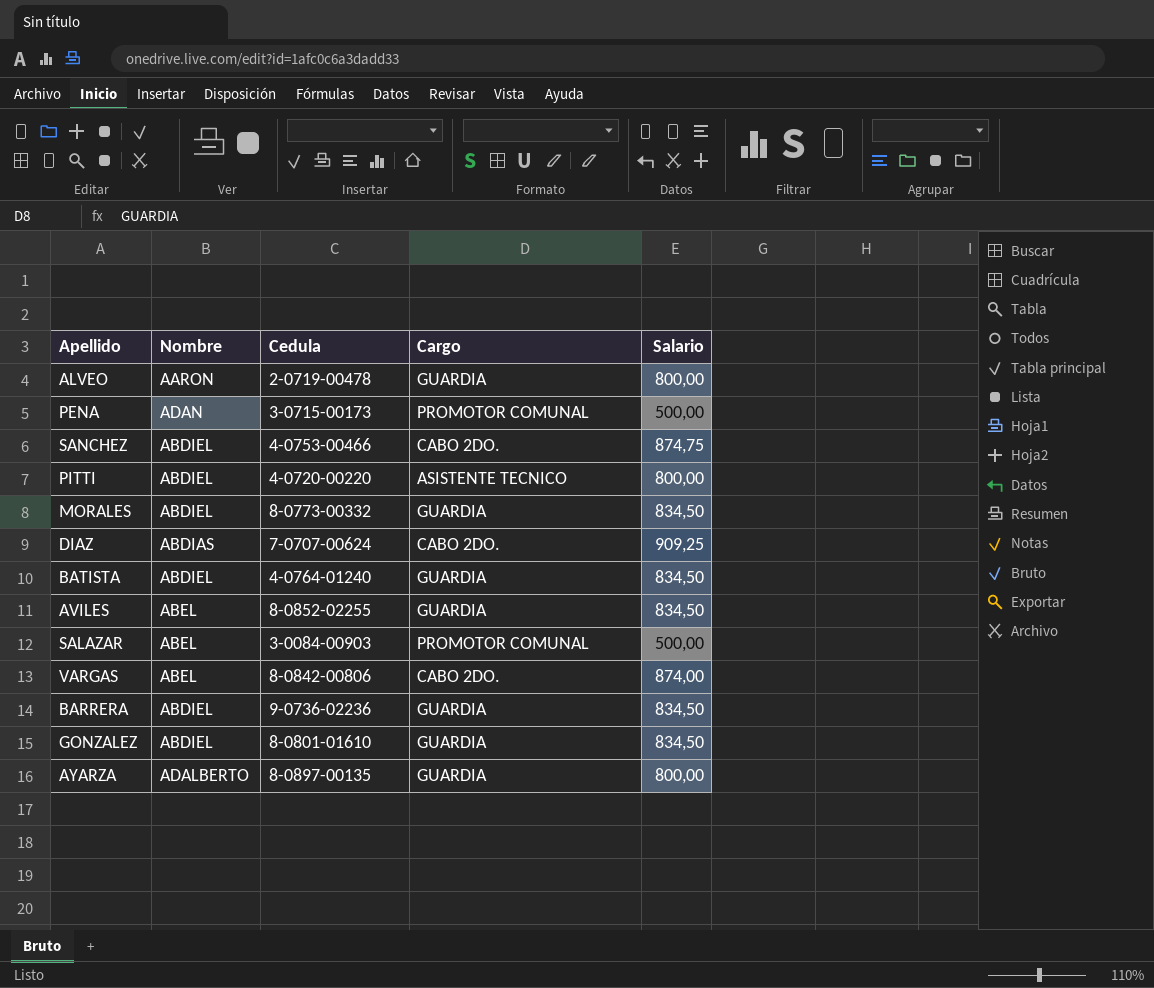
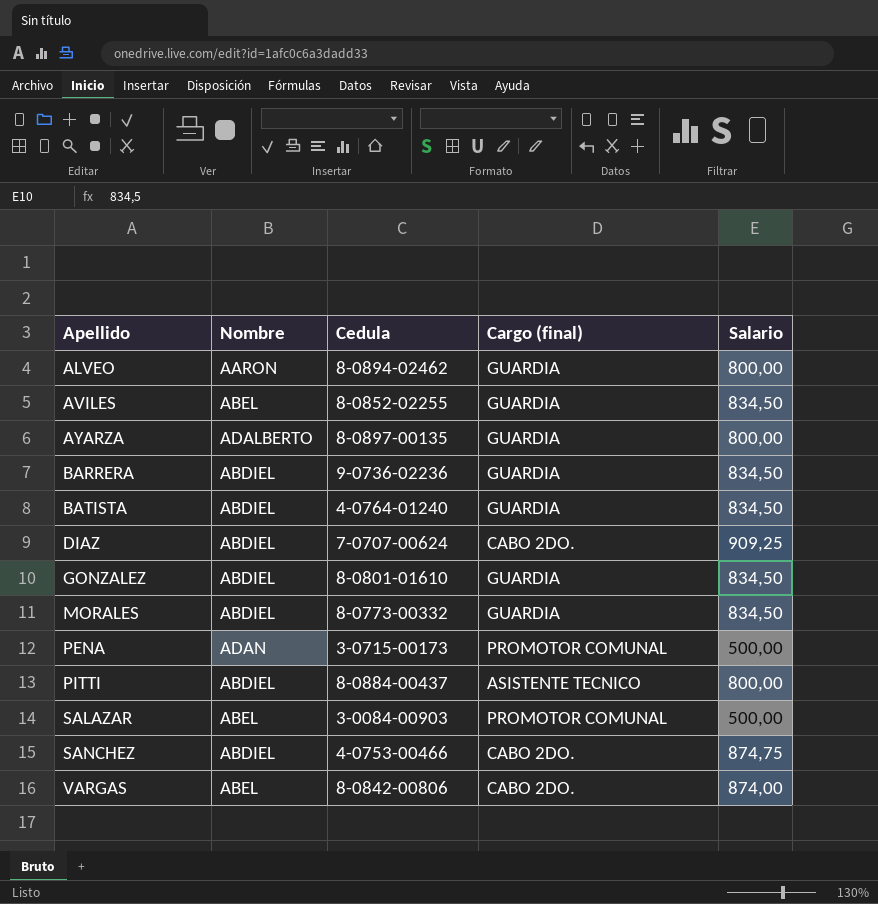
row order: none -> Apellido ascending
column name: Cargo -> Cargo (final)
ALVEO | Cedula: 2-0719-00478 -> 8-0894-02462
DIAZ | Nombre: ABDIAS -> ABDIEL
PITTI | Cedula: 4-0720-00220 -> 8-0884-00437

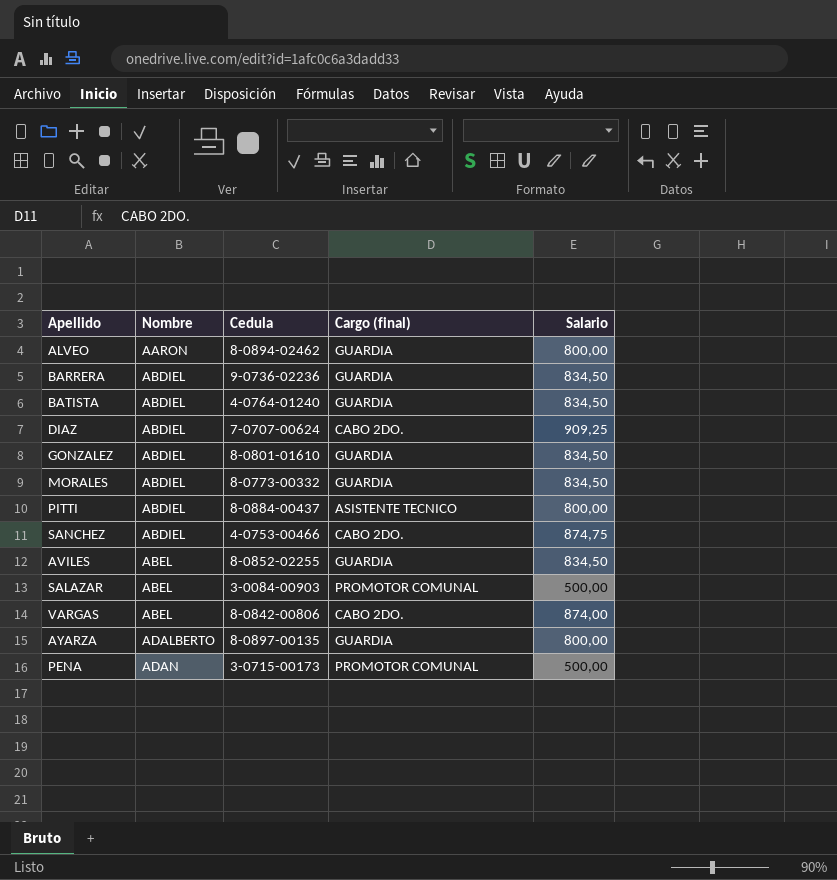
row order: Apellido ascending -> Nombre ascending

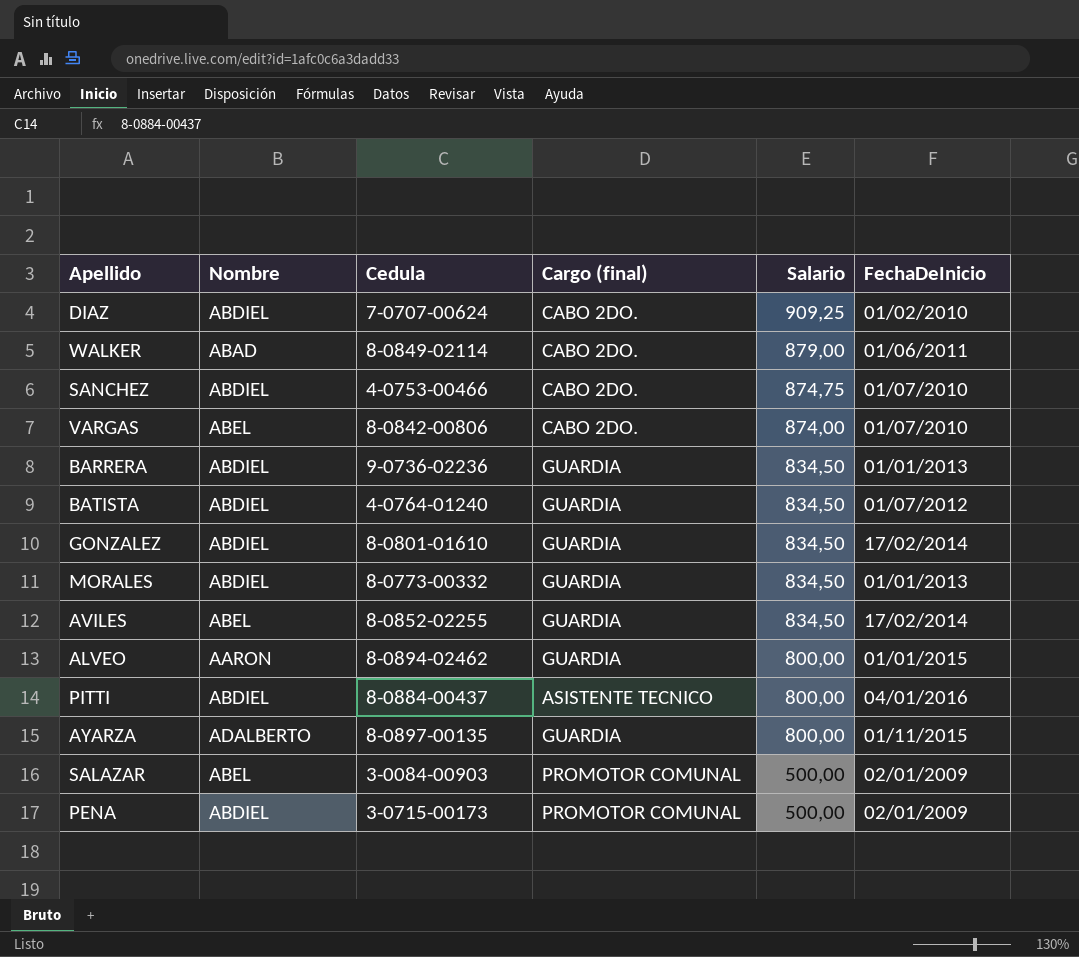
row order: Nombre ascending -> Salario descending
column FechaDeInicio | position: none -> 6
row WALKER: none -> ABAD | 8-0849-02114 | CABO 2DO. | 879,00 | 01/06/2011
PENA | Nombre: ADAN -> ABDIEL

